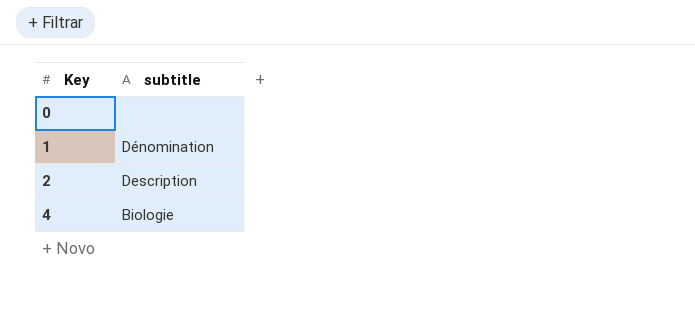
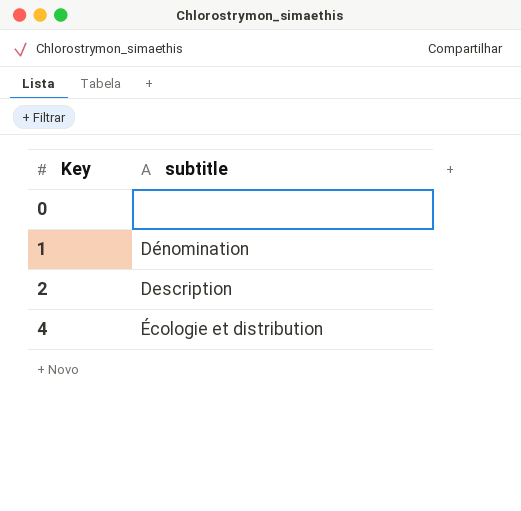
4 | subtitle: Biologie -> Écologie et distribution

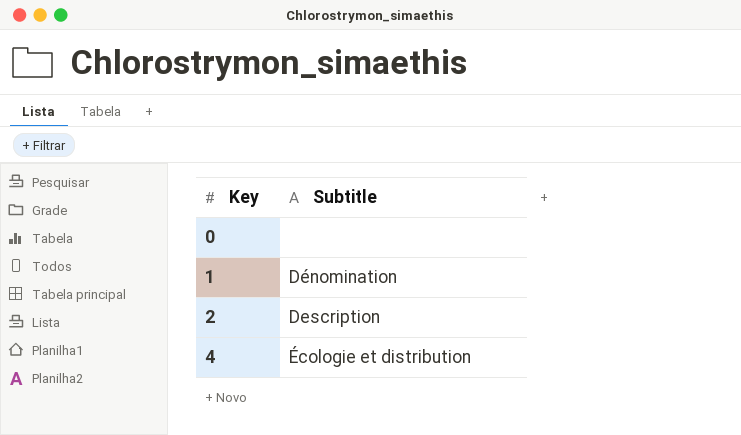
column name: subtitle -> Subtitle

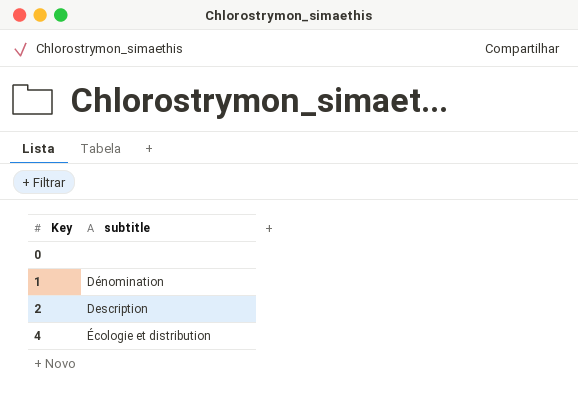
column name: Subtitle -> subtitle

